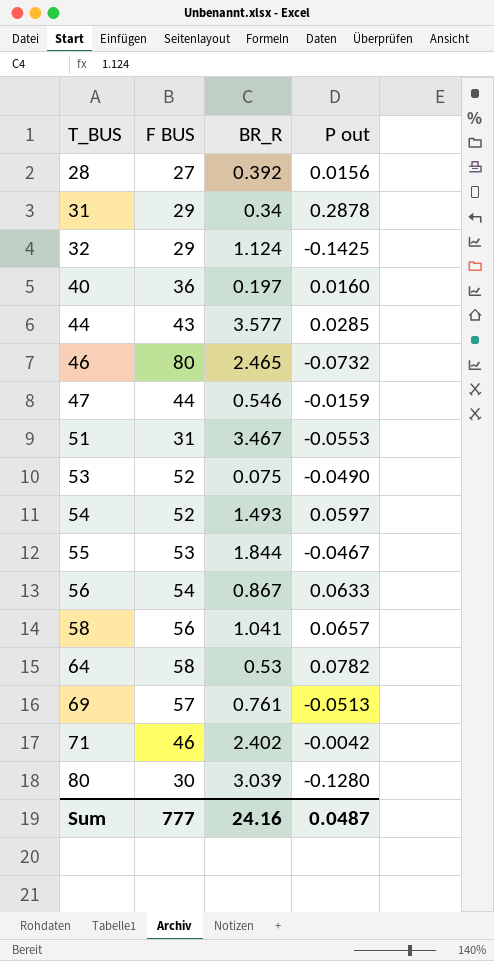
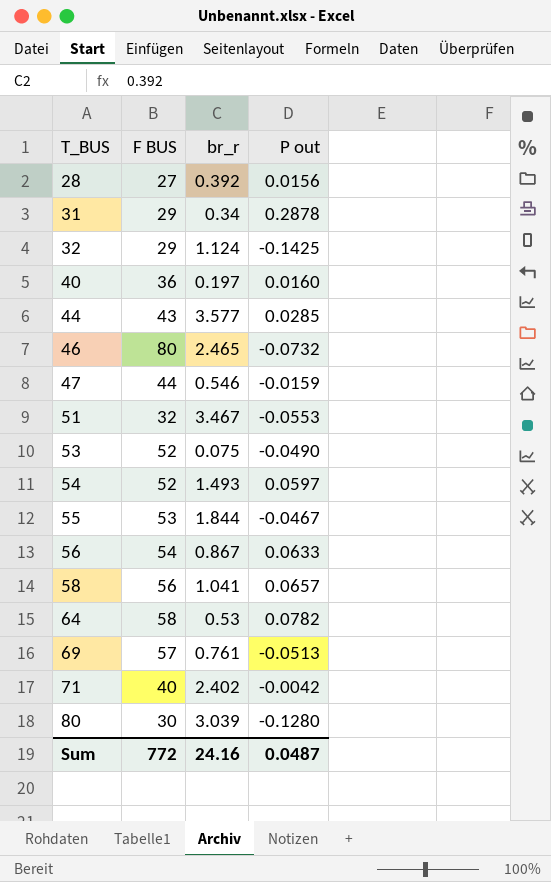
column name: BR_R -> br_r
51 | F BUS: 31 -> 32
71 | F BUS: 46 -> 40
Sum | F BUS: 777 -> 772

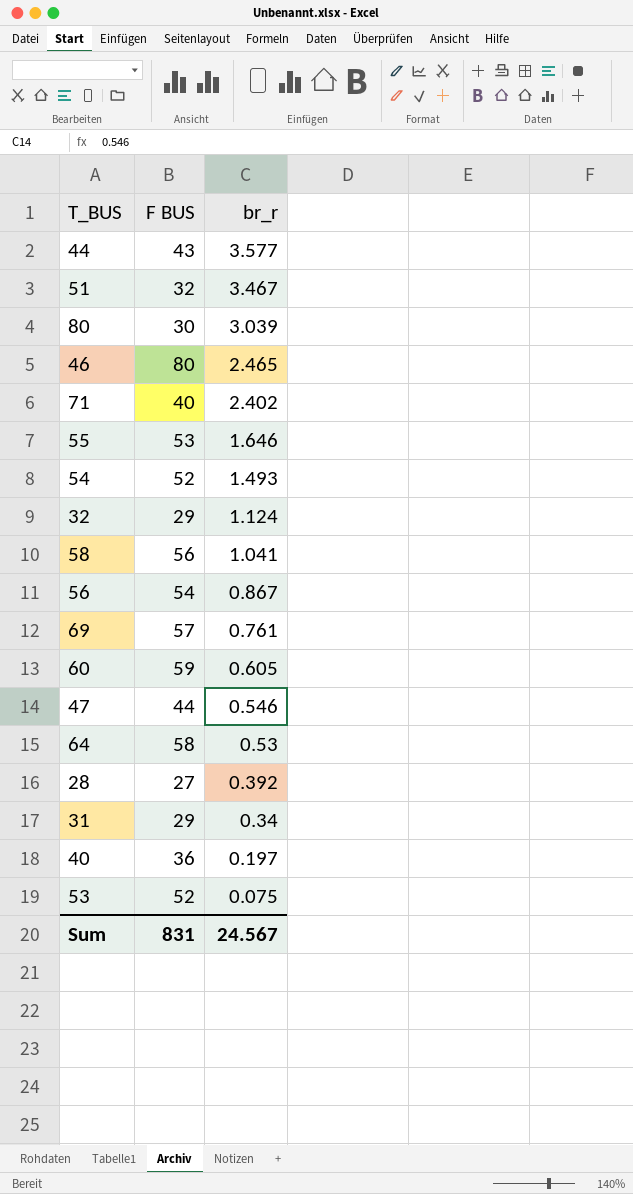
row order: T_BUS ascending -> br_r descending
column P out | position: 4 -> none
55 | br_r: 1.844 -> 1.646
row 60: none -> 59 | 0.605
Sum | F BUS: 772 -> 831
Sum | br_r: 24.16 -> 24.567

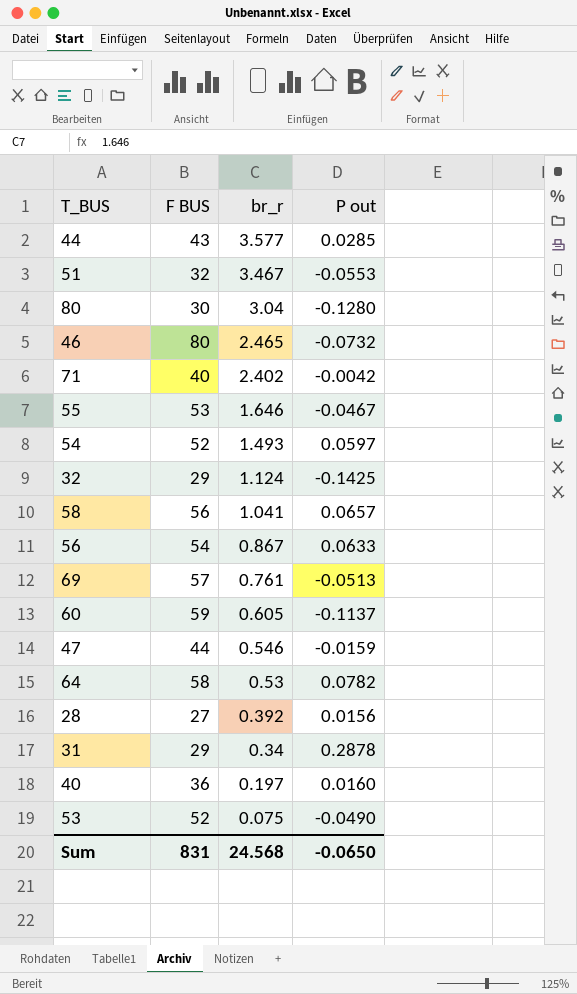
column P out | position: none -> 4
80 | br_r: 3.039 -> 3.04
Sum | br_r: 24.567 -> 24.568

